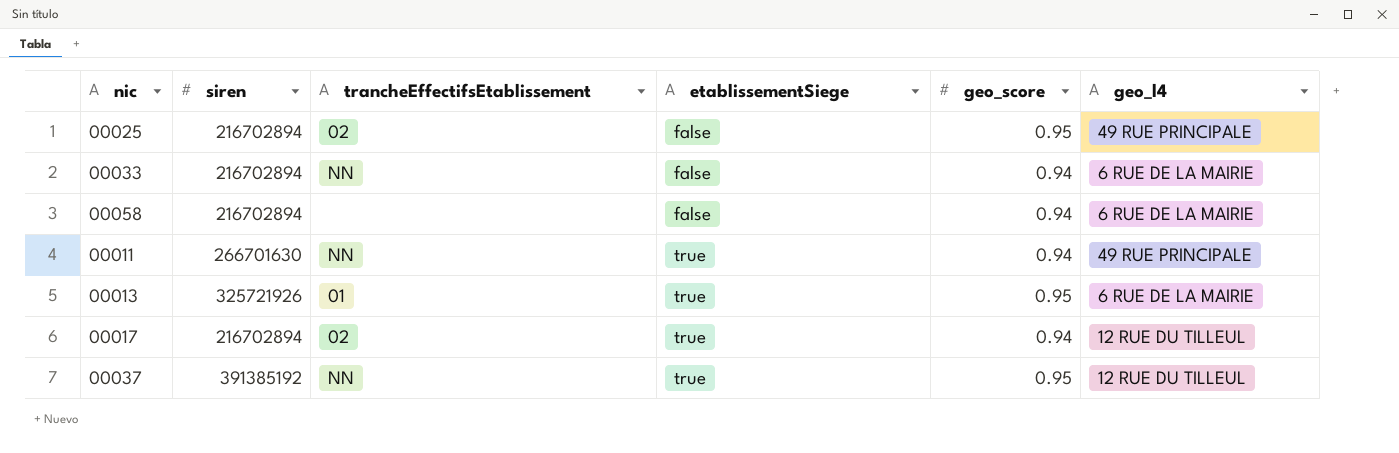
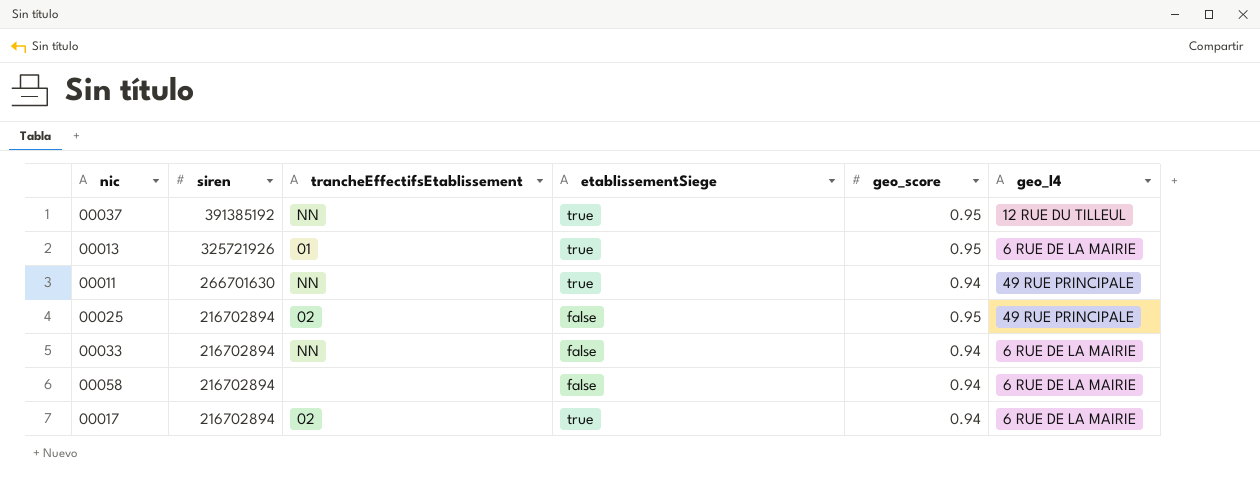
row order: etablissementSiege ascending -> siren descending
00017 | geo_l4: 12 RUE DU TILLEUL -> 6 RUE DE LA MAIRIE

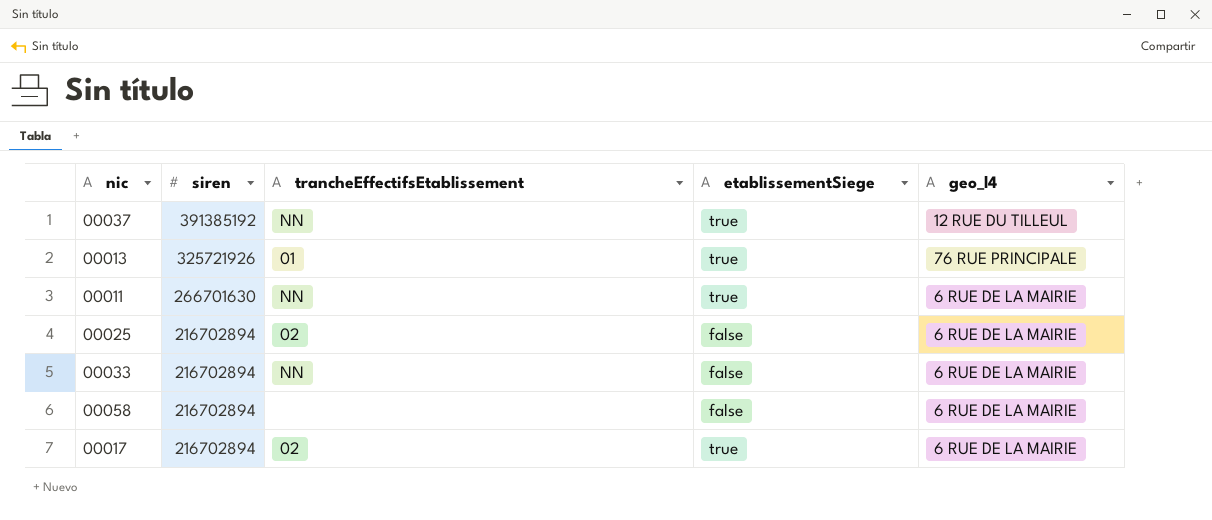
column geo_score | position: 5 -> none
00013 | geo_l4: 6 RUE DE LA MAIRIE -> 76 RUE PRINCIPALE
00011 | geo_l4: 49 RUE PRINCIPALE -> 6 RUE DE LA MAIRIE
00025 | geo_l4: 49 RUE PRINCIPALE -> 6 RUE DE LA MAIRIE

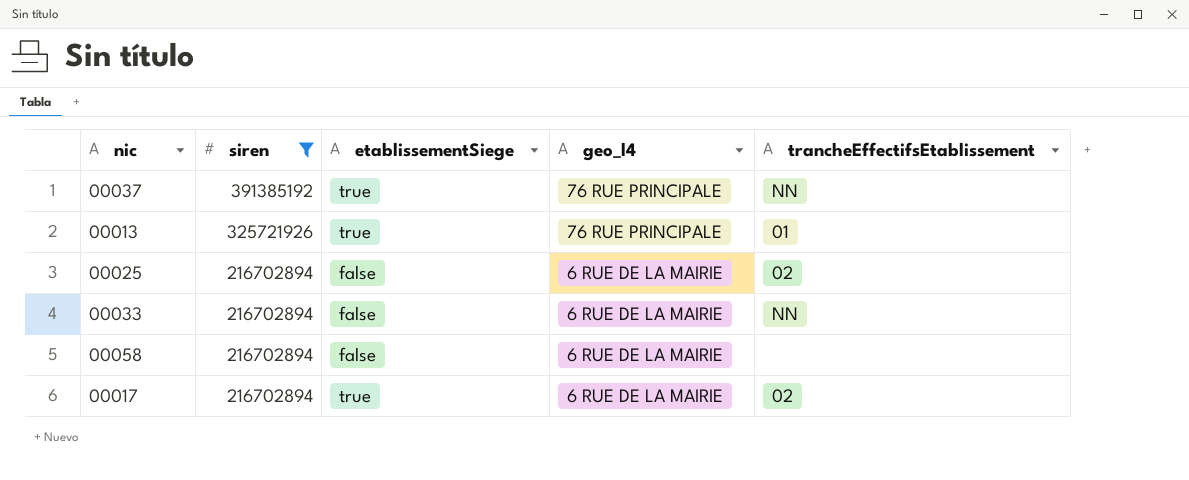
filter: none -> siren != 266701630
column trancheEffectifsEtablissement | position: 3 -> 5
00037 | geo_l4: 12 RUE DU TILLEUL -> 76 RUE PRINCIPALE

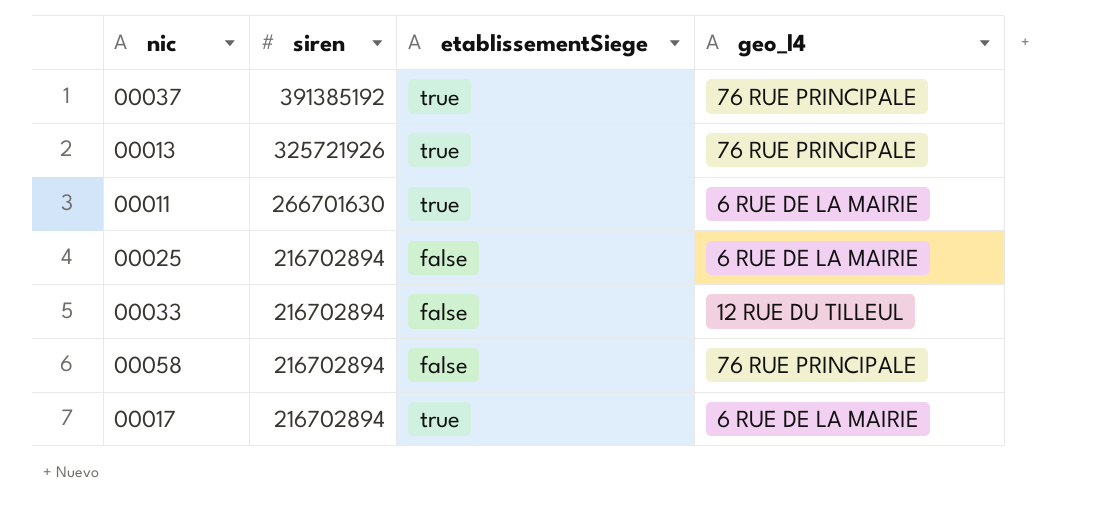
filter: siren != 266701630 -> none
column trancheEffectifsEtablissement | position: 5 -> none
00033 | geo_l4: 6 RUE DE LA MAIRIE -> 12 RUE DU TILLEUL
00058 | geo_l4: 6 RUE DE LA MAIRIE -> 76 RUE PRINCIPALE

